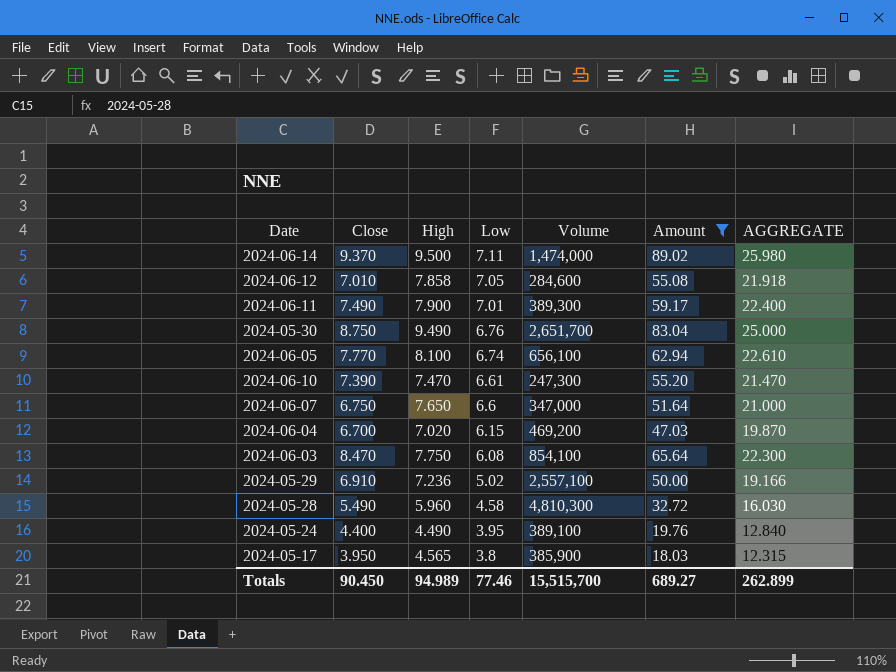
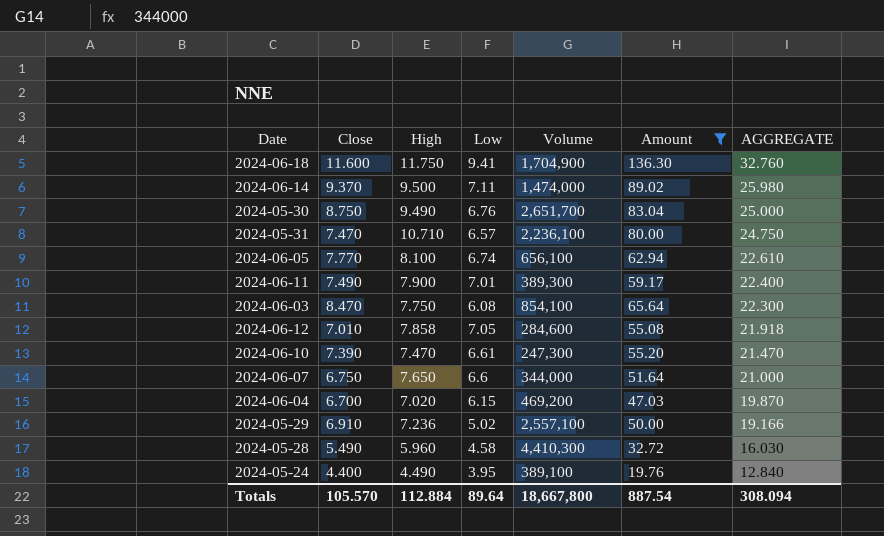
row order: Low descending -> AGGREGATE descending
row 2024-05-17: 3.950 | 4.565 | 3.8 | 385,900 | 18.03 | 12.315 -> none
row 2024-06-18: none -> 11.600 | 11.750 | 9.41 | 1,704,900 | 136.30 | 32.760
row 2024-05-31: none -> 7.470 | 10.710 | 6.57 | 2,236,100 | 80.00 | 24.750
2024-06-07 | Volume: 347,000 -> 344,000
2024-05-28 | Volume: 4,810,300 -> 4,410,300
Totals | Close: 90.450 -> 105.570
Totals | High: 94.989 -> 112.884
Totals | Low: 77.46 -> 89.64
Totals | Volume: 15,515,700 -> 18,667,800
Totals | Amount: 689.27 -> 887.54
Totals | AGGREGATE: 262.899 -> 308.094

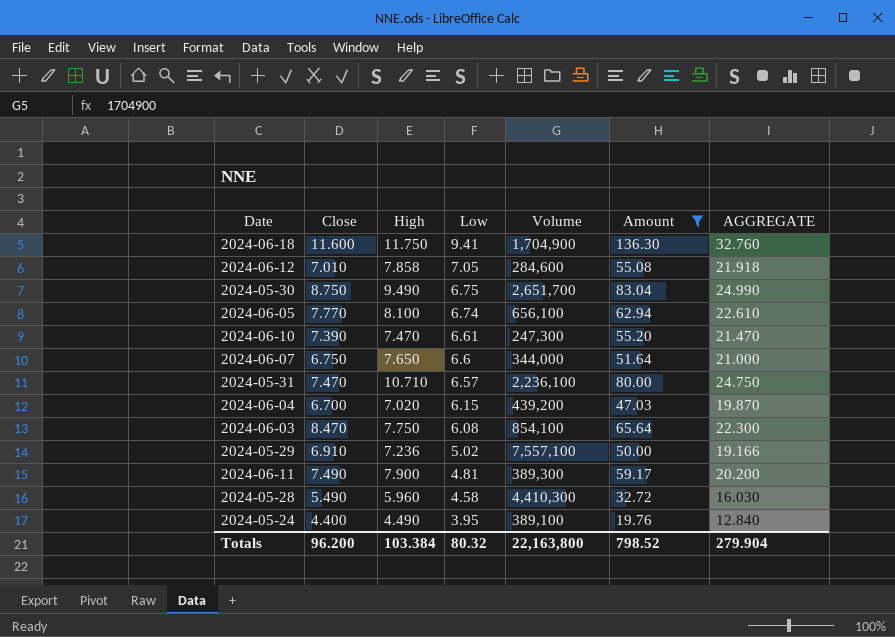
row order: AGGREGATE descending -> Low descending
row 2024-06-14: 9.370 | 9.500 | 7.11 | 1,474,000 | 89.02 | 25.980 -> none
2024-05-30 | Low: 6.76 -> 6.75
2024-05-30 | AGGREGATE: 25.000 -> 24.990
2024-06-04 | Volume: 469,200 -> 439,200
2024-05-29 | Volume: 2,557,100 -> 7,557,100
2024-06-11 | Low: 7.01 -> 4.81
2024-06-11 | AGGREGATE: 22.400 -> 20.200
Totals | Close: 105.570 -> 96.200
Totals | High: 112.884 -> 103.384
Totals | Low: 89.64 -> 80.32
Totals | Volume: 18,667,800 -> 22,163,800
Totals | Amount: 887.54 -> 798.52
Totals | AGGREGATE: 308.094 -> 279.904

